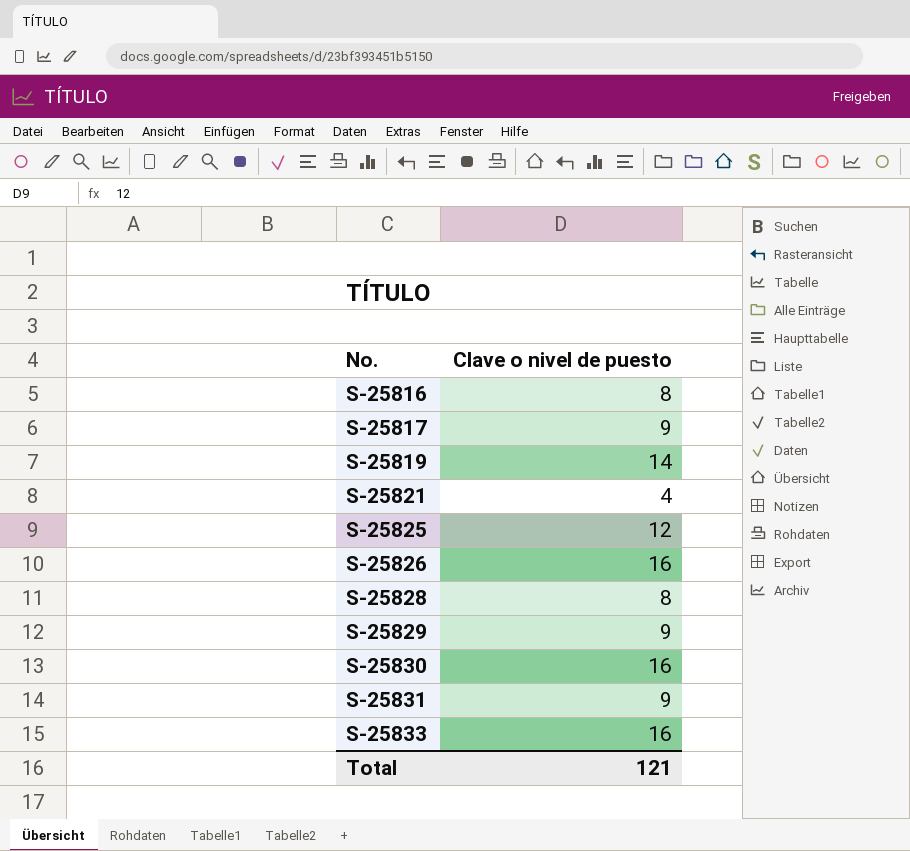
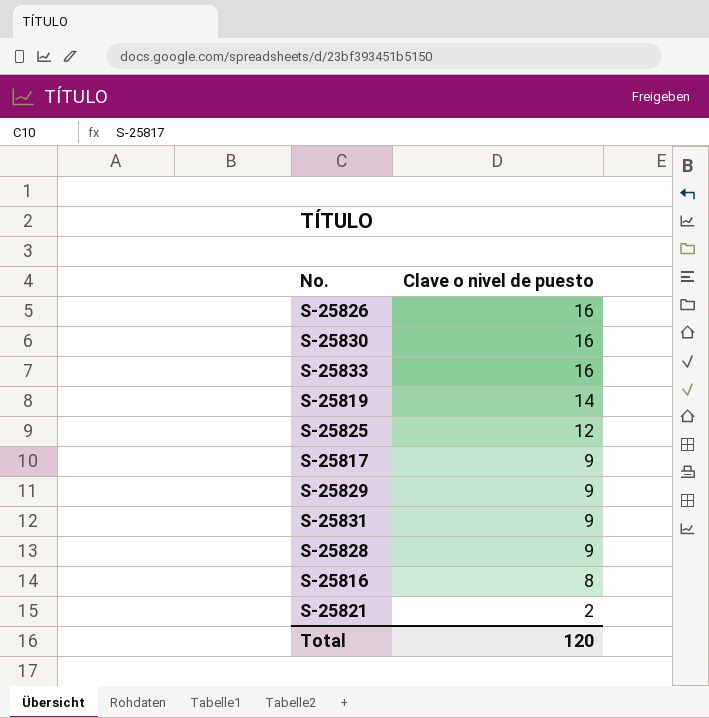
row order: No. ascending -> Clave o nivel de puesto descending
S-25828 | Clave o nivel de puesto: 8 -> 9
S-25821 | Clave o nivel de puesto: 4 -> 2
Total | Clave o nivel de puesto: 121 -> 120

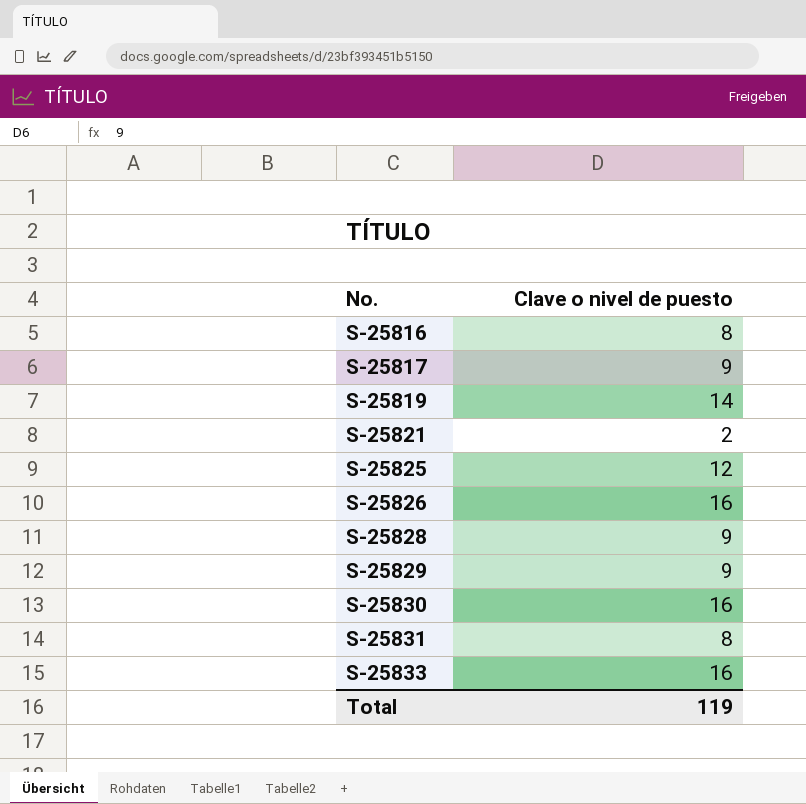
row order: Clave o nivel de puesto descending -> No. ascending
S-25831 | Clave o nivel de puesto: 9 -> 8
Total | Clave o nivel de puesto: 120 -> 119

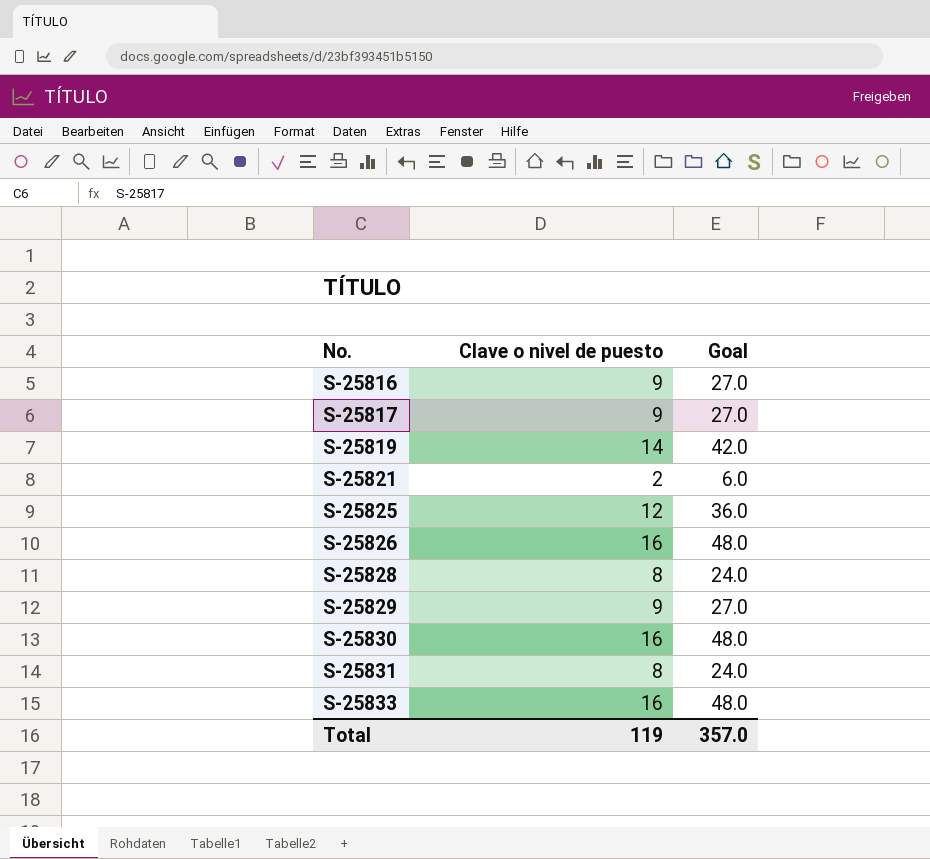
column Goal | formula: none -> [Clave o nivel de puesto] * 3
S-25816 | Clave o nivel de puesto: 8 -> 9
S-25828 | Clave o nivel de puesto: 9 -> 8

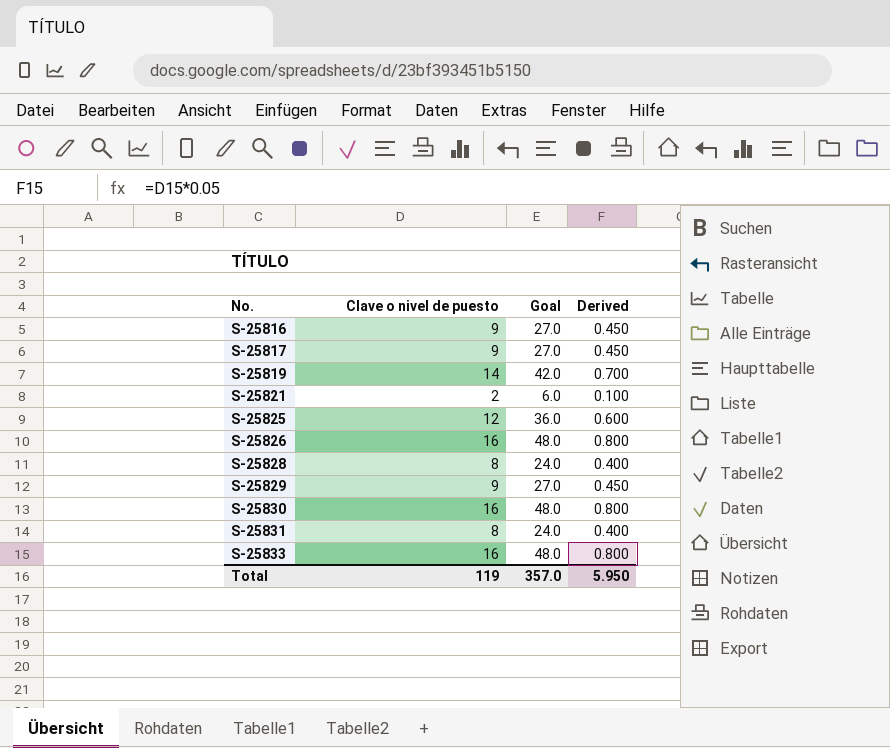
column Derived | formula: none -> [Clave o nivel de puesto] * 0.05

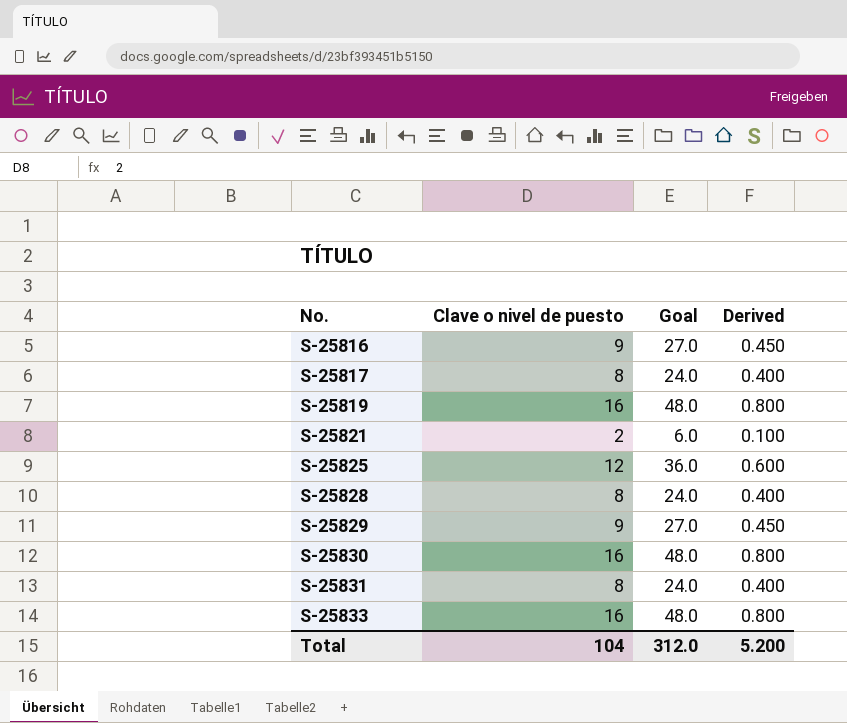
row S-25826: 16 | 48.0 | 0.800 -> none
S-25817 | Clave o nivel de puesto: 9 -> 8
S-25817 | Goal: 27.0 -> 24.0
S-25817 | Derived: 0.450 -> 0.400
S-25819 | Clave o nivel de puesto: 14 -> 16
S-25819 | Goal: 42.0 -> 48.0
S-25819 | Derived: 0.700 -> 0.800
Total | Clave o nivel de puesto: 119 -> 104
Total | Goal: 357.0 -> 312.0
Total | Derived: 5.950 -> 5.200

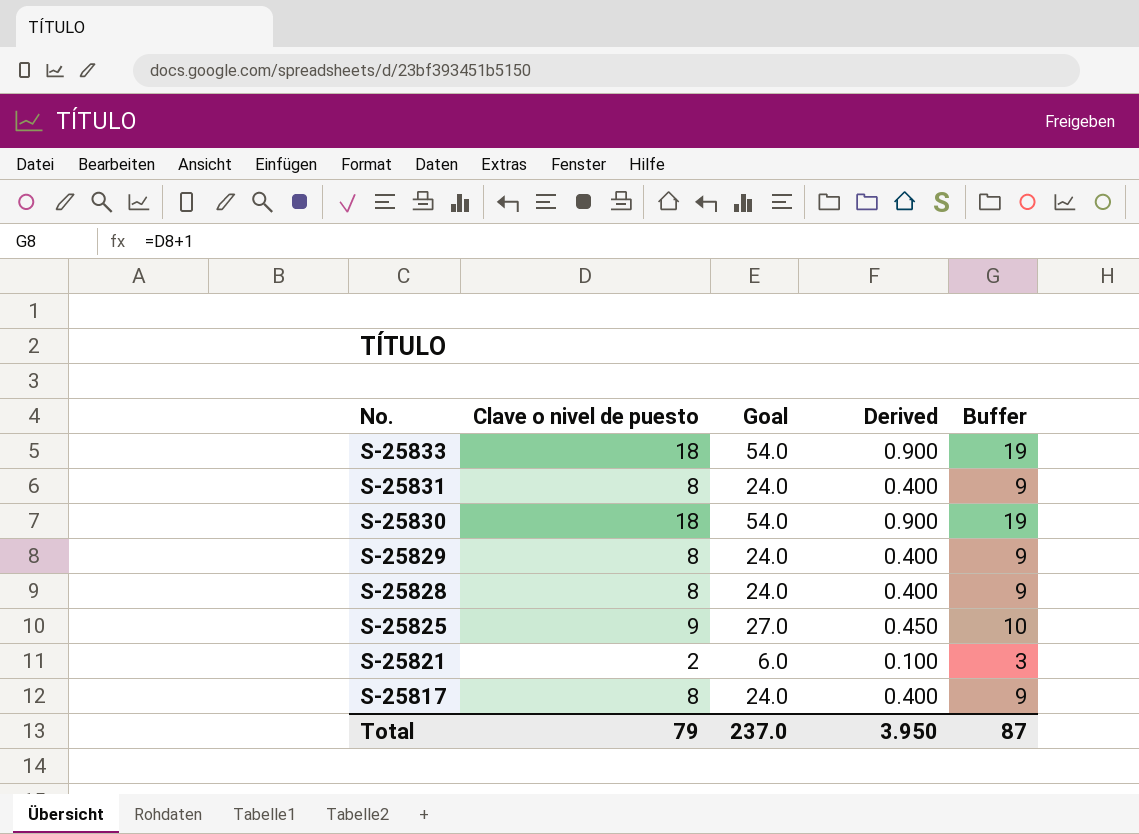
row order: No. ascending -> No. descending
column Buffer | formula: none -> [Clave o nivel de puesto] + 1
row S-25816: 9 | 27.0 | 0.450 -> none
row S-25819: 16 | 48.0 | 0.800 -> none
S-25833 | Clave o nivel de puesto: 16 -> 18
S-25833 | Goal: 48.0 -> 54.0
S-25833 | Derived: 0.800 -> 0.900
S-25830 | Clave o nivel de puesto: 16 -> 18
S-25830 | Goal: 48.0 -> 54.0
S-25830 | Derived: 0.800 -> 0.900
S-25829 | Clave o nivel de puesto: 9 -> 8
S-25829 | Goal: 27.0 -> 24.0
S-25829 | Derived: 0.450 -> 0.400
S-25825 | Clave o nivel de puesto: 12 -> 9
S-25825 | Goal: 36.0 -> 27.0
S-25825 | Derived: 0.600 -> 0.450
Total | Clave o nivel de puesto: 104 -> 79
Total | Goal: 312.0 -> 237.0
Total | Derived: 5.200 -> 3.950

